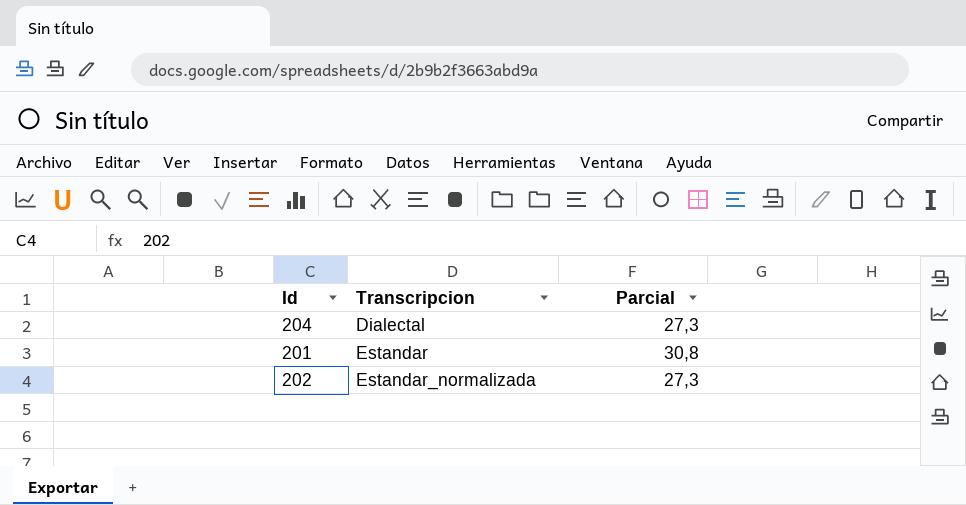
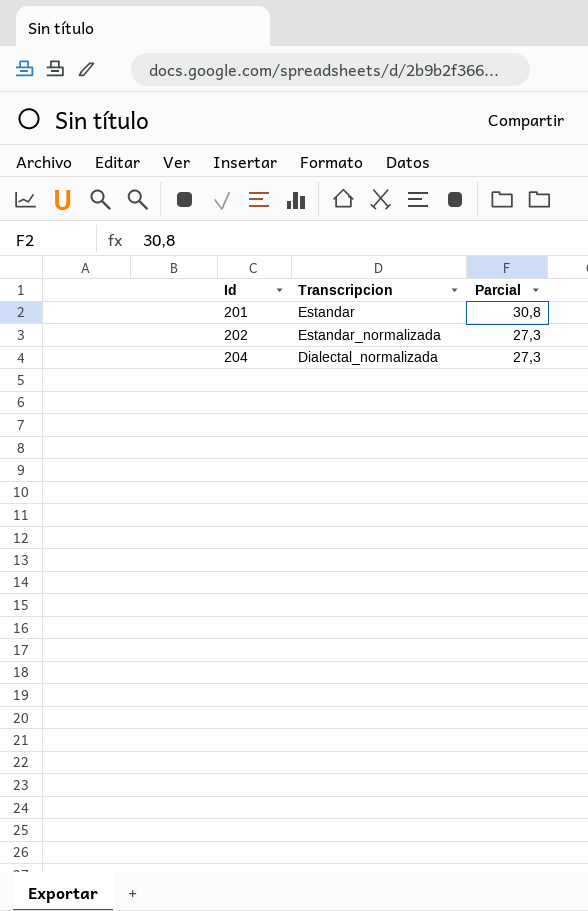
row order: Transcripcion ascending -> Id ascending
204 | Transcripcion: Dialectal -> Dialectal_normalizada

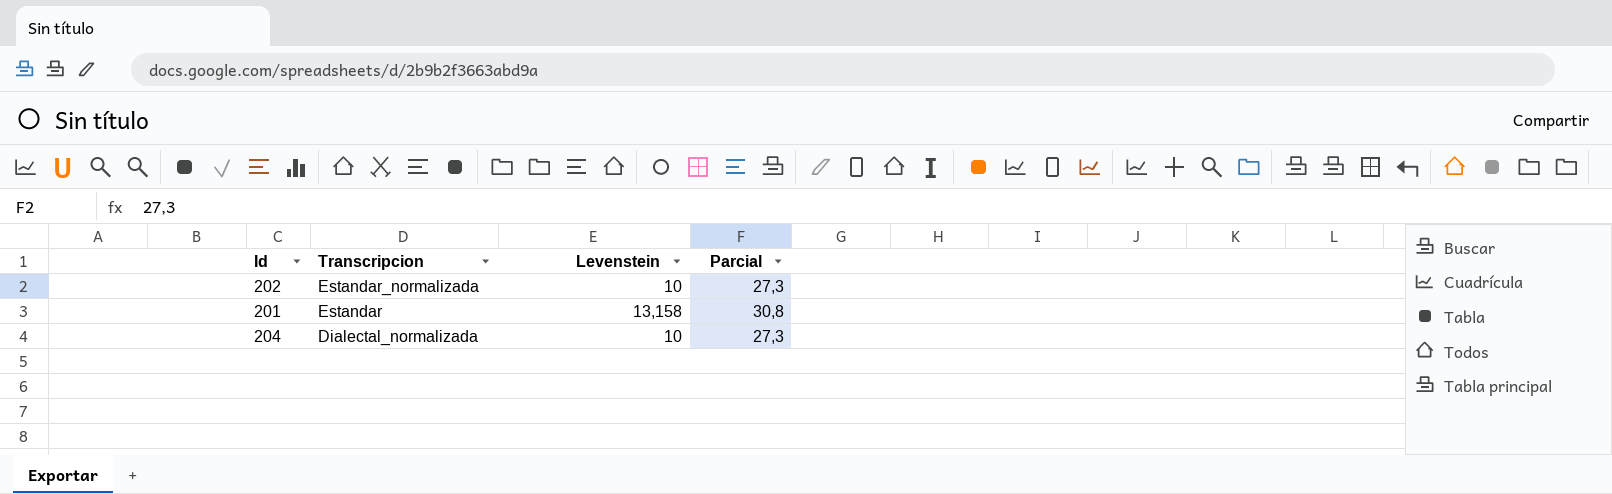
row order: Id ascending -> Transcripcion descending
column Levenstein | position: none -> 3

